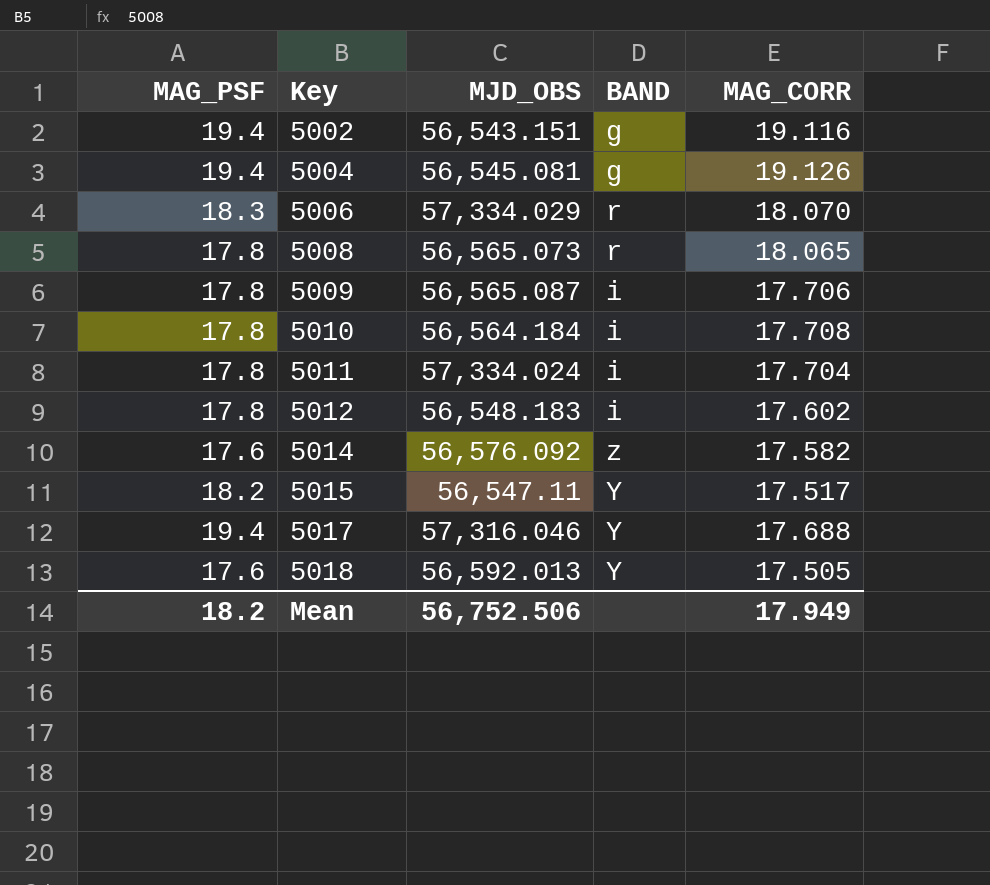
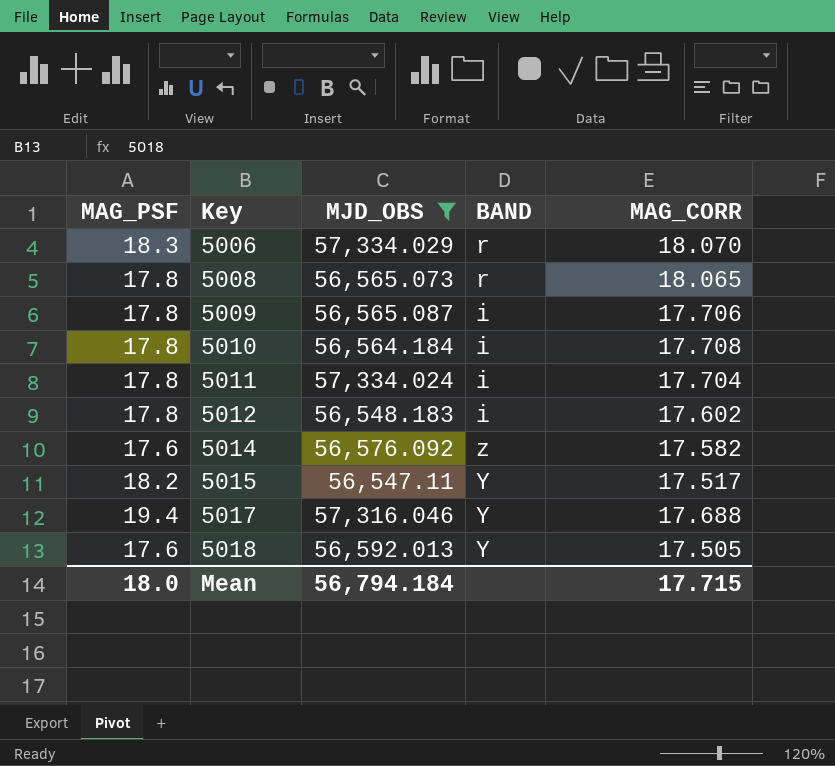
filter: none -> MJD_OBS >= 56,547.11
Mean | MAG_PSF: 18.2 -> 18.0
Mean | MJD_OBS: 56,752.506 -> 56,794.184
Mean | MAG_CORR: 17.949 -> 17.715

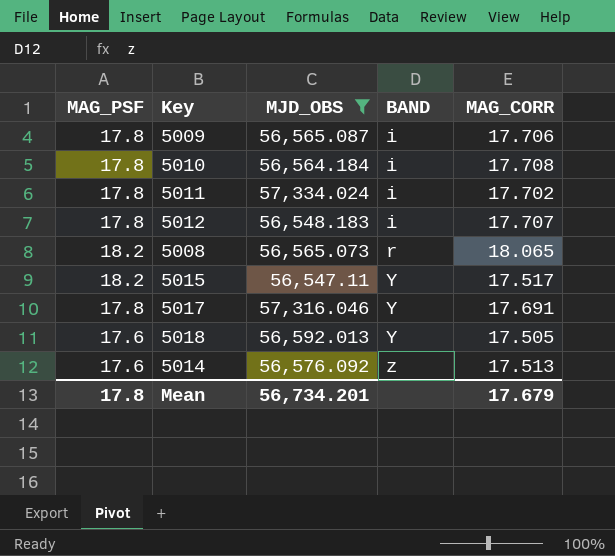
row order: Key ascending -> BAND ascending
row 5006: 18.3 | 57,334.029 | r | 18.070 -> none
5011 | MAG_CORR: 17.704 -> 17.702
5012 | MAG_CORR: 17.602 -> 17.707
5008 | MAG_PSF: 17.8 -> 18.2
5017 | MAG_PSF: 19.4 -> 17.8
5017 | MAG_CORR: 17.688 -> 17.691
5014 | MAG_CORR: 17.582 -> 17.513
Mean | MAG_PSF: 18.0 -> 17.8
Mean | MJD_OBS: 56,794.184 -> 56,734.201
Mean | MAG_CORR: 17.715 -> 17.679

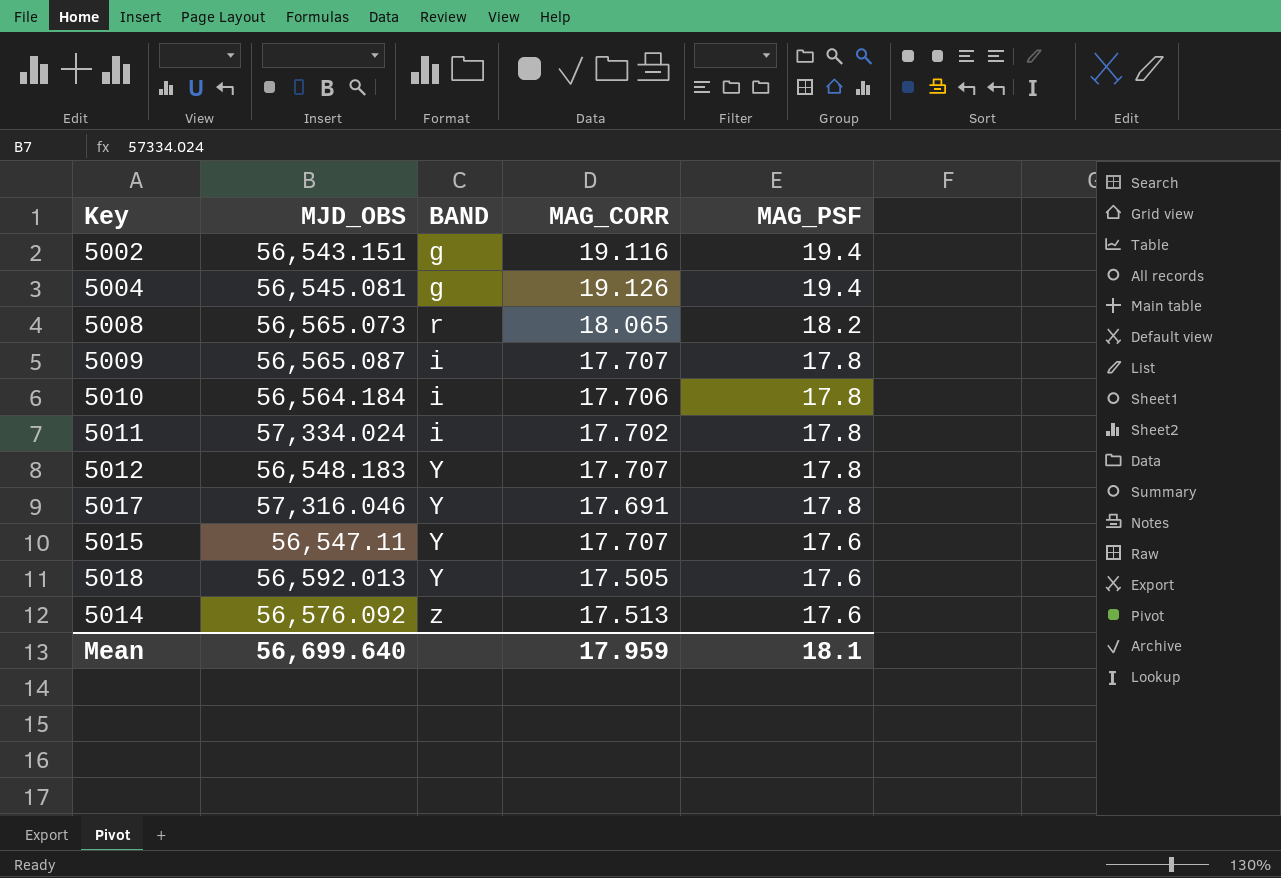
filter: MJD_OBS >= 56,547.11 -> none
row order: BAND ascending -> MAG_PSF descending
column MAG_PSF | position: 1 -> 5
5009 | MAG_CORR: 17.706 -> 17.707
5010 | MAG_CORR: 17.708 -> 17.706
5012 | BAND: i -> Y
5015 | MAG_CORR: 17.517 -> 17.707
5015 | MAG_PSF: 18.2 -> 17.6
Mean | MJD_OBS: 56,734.201 -> 56,699.640
Mean | MAG_CORR: 17.679 -> 17.959
Mean | MAG_PSF: 17.8 -> 18.1

